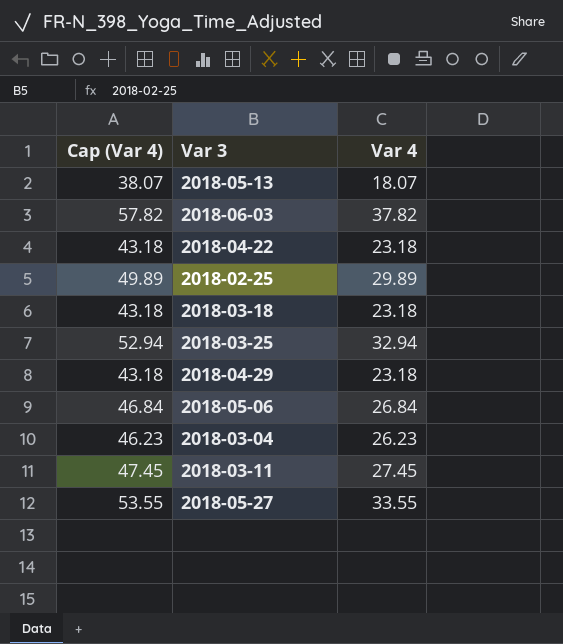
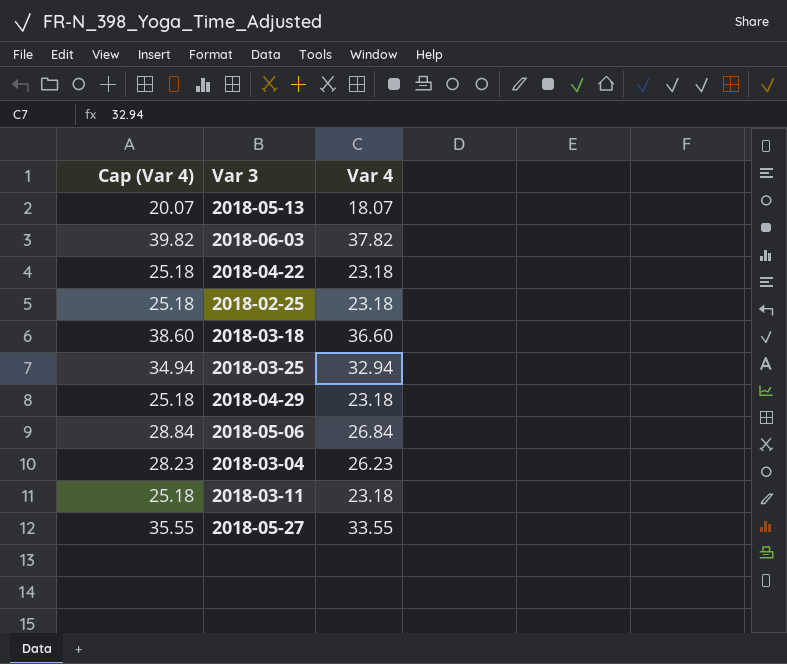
column Cap (Var 4) | formula: [Var 4] + 20 -> [Var 4] + 2
2018-02-25 | Var 4: 29.89 -> 23.18
2018-03-18 | Var 4: 23.18 -> 36.60
2018-03-11 | Var 4: 27.45 -> 23.18

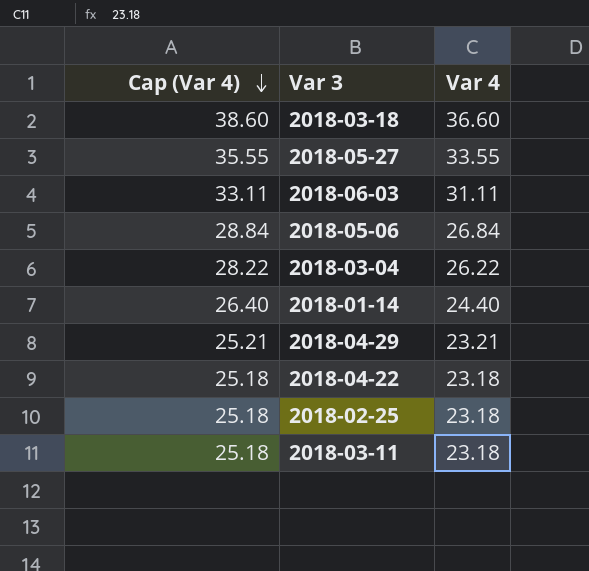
row order: none -> Cap (Var 4) descending
row 2018-05-13: 20.07 | 18.07 -> none
row 2018-03-25: 34.94 | 32.94 -> none
2018-06-03 | Cap (Var 4): 39.82 -> 33.11
2018-06-03 | Var 4: 37.82 -> 31.11
2018-03-04 | Cap (Var 4): 28.23 -> 28.22
2018-03-04 | Var 4: 26.23 -> 26.22
row 2018-01-14: none -> 26.40 | 24.40
2018-04-29 | Cap (Var 4): 25.18 -> 25.21
2018-04-29 | Var 4: 23.18 -> 23.21

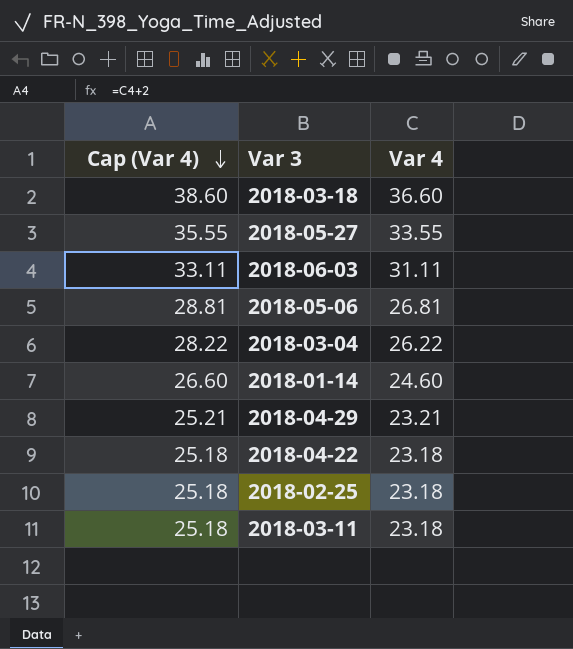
2018-05-06 | Cap (Var 4): 28.84 -> 28.81
2018-05-06 | Var 4: 26.84 -> 26.81
2018-01-14 | Cap (Var 4): 26.40 -> 26.60
2018-01-14 | Var 4: 24.40 -> 24.60

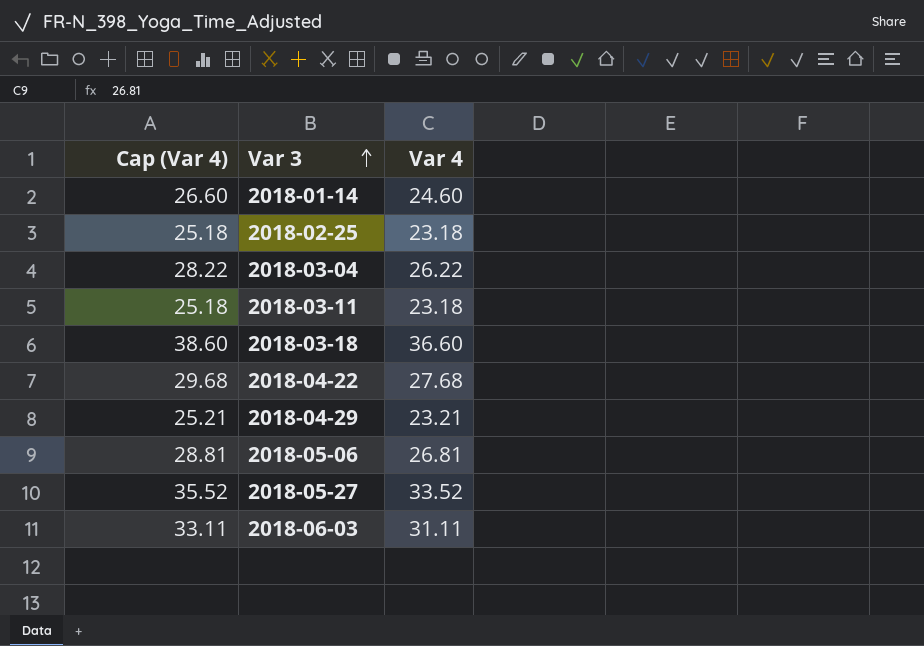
row order: Cap (Var 4) descending -> Var 3 ascending
2018-04-22 | Cap (Var 4): 25.18 -> 29.68
2018-04-22 | Var 4: 23.18 -> 27.68
2018-05-27 | Cap (Var 4): 35.55 -> 35.52
2018-05-27 | Var 4: 33.55 -> 33.52

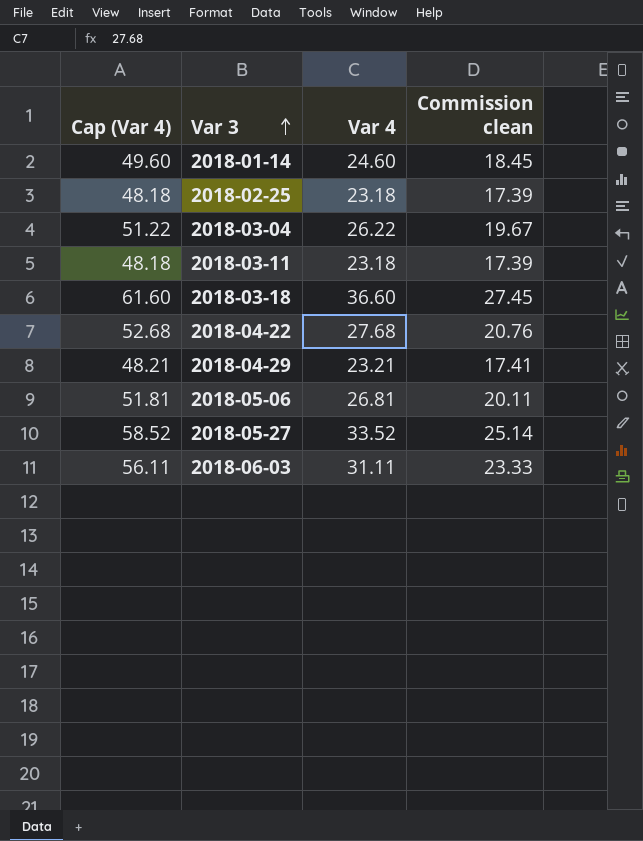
column Cap (Var 4) | formula: [Var 4] + 2 -> [Var 4] + 25
column Commission clean | formula: none -> [Var 4] * 0.75

